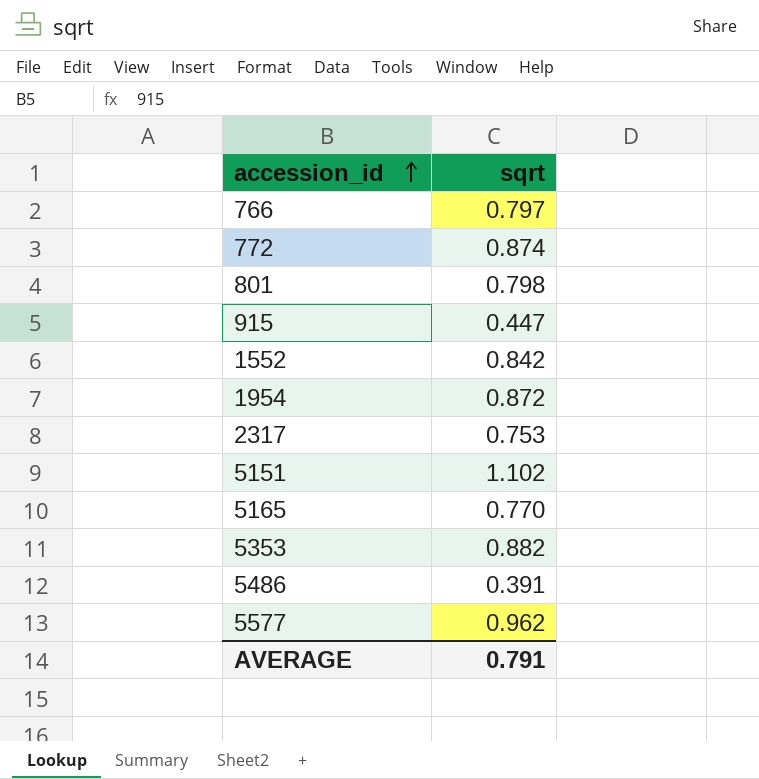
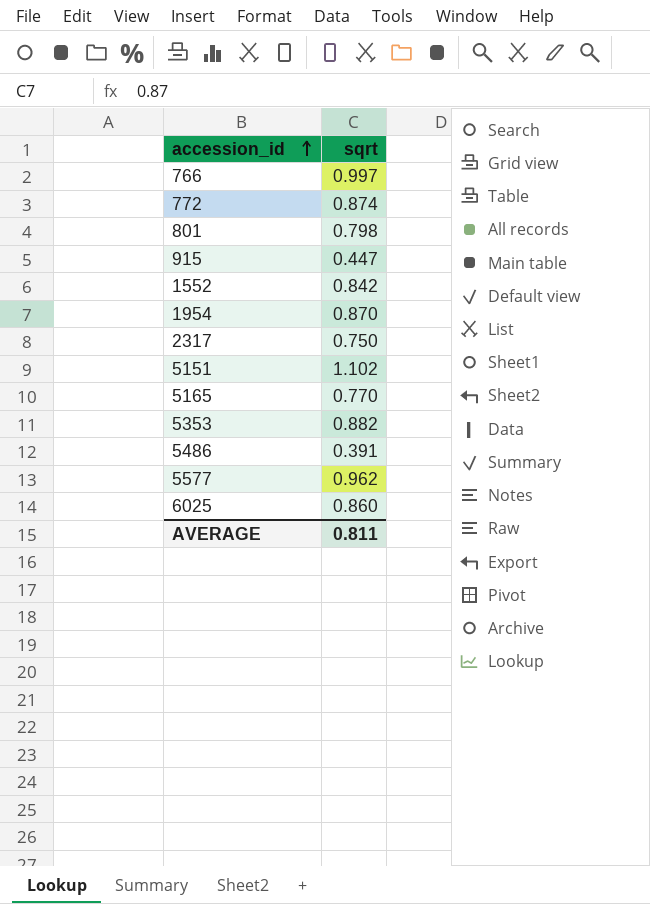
766 | sqrt: 0.797 -> 0.997
1954 | sqrt: 0.872 -> 0.870
2317 | sqrt: 0.753 -> 0.750
row 6025: none -> 0.860
AVERAGE | sqrt: 0.791 -> 0.811

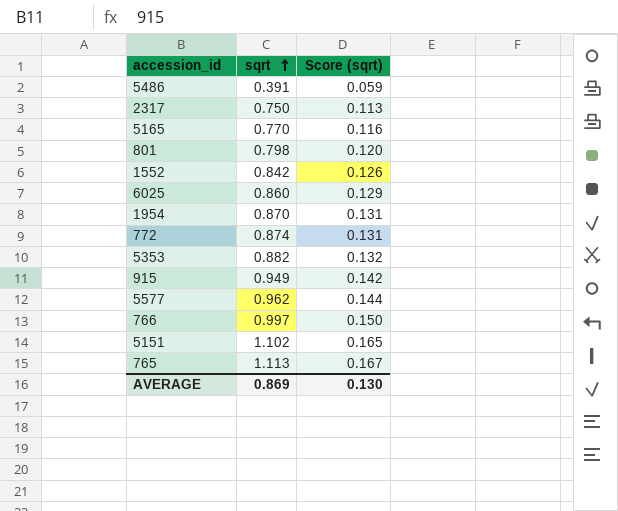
row order: accession_id ascending -> sqrt ascending
column Score (sqrt) | formula: none -> [sqrt] * 0.15
915 | sqrt: 0.447 -> 0.949
row 765: none -> 1.113 | 0.167
AVERAGE | sqrt: 0.811 -> 0.869

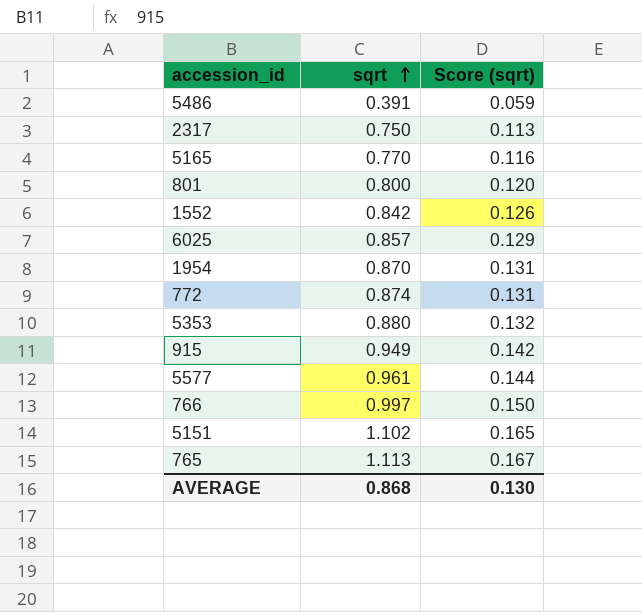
801 | sqrt: 0.798 -> 0.800
6025 | sqrt: 0.860 -> 0.857
5353 | sqrt: 0.882 -> 0.880
5577 | sqrt: 0.962 -> 0.961
AVERAGE | sqrt: 0.869 -> 0.868

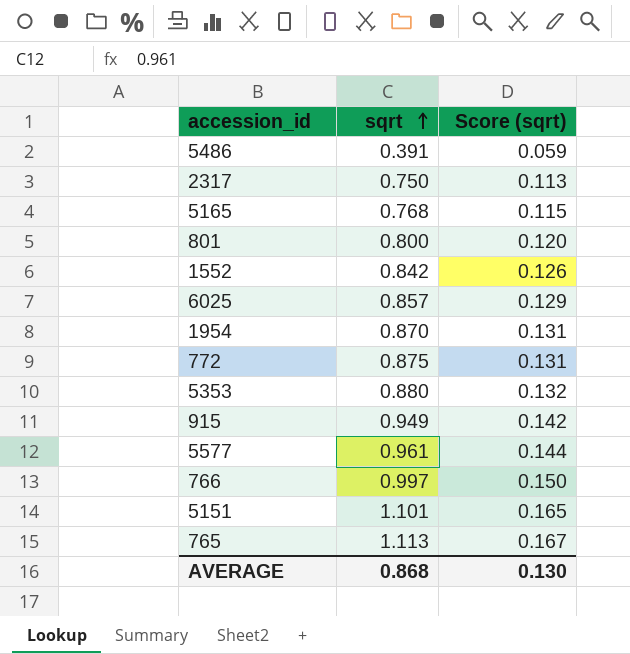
5165 | sqrt: 0.770 -> 0.768
5165 | Score (sqrt): 0.116 -> 0.115
772 | sqrt: 0.874 -> 0.875
5151 | sqrt: 1.102 -> 1.101

